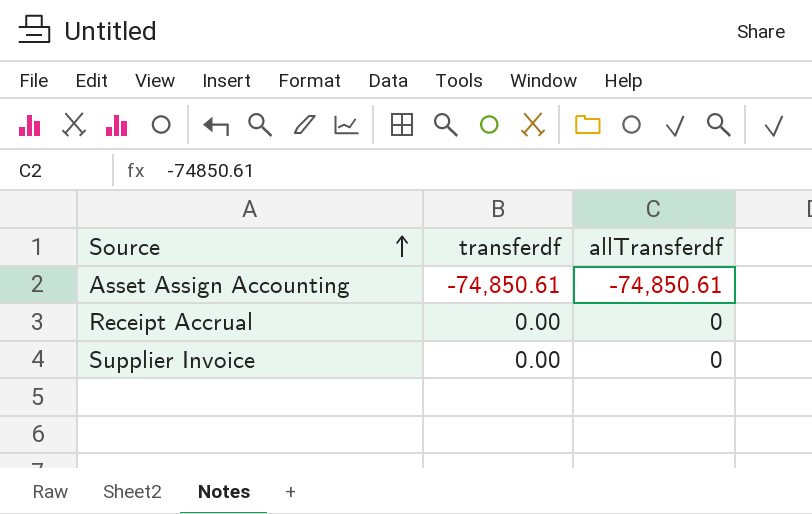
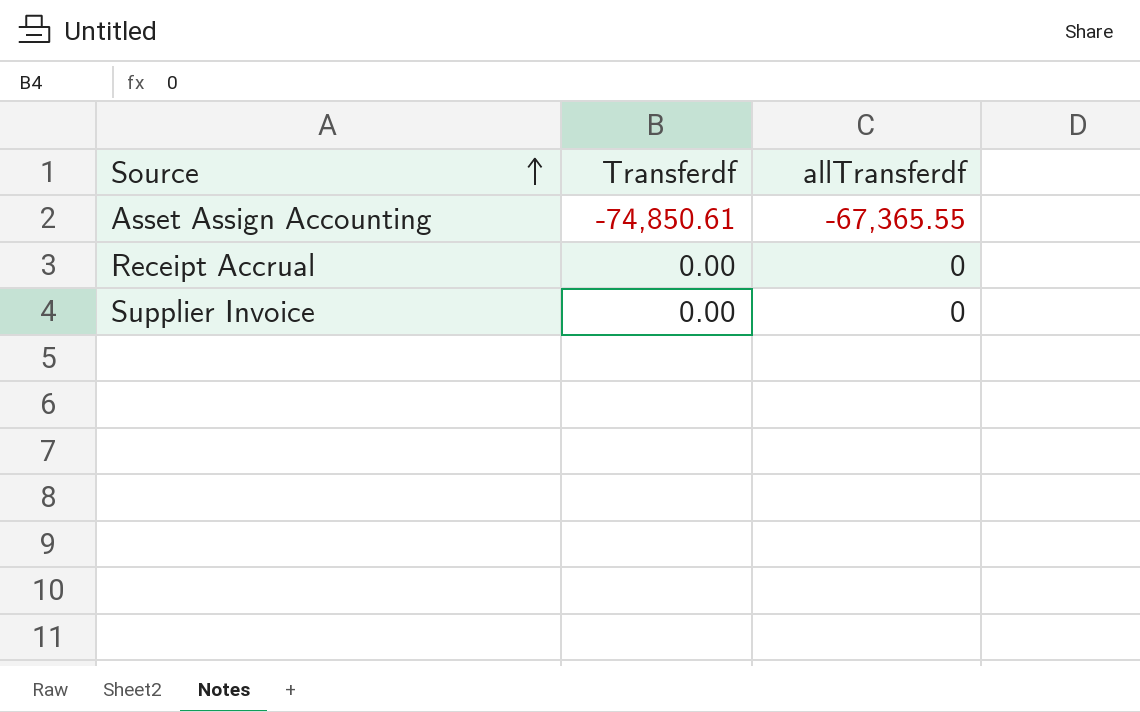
column name: transferdf -> Transferdf
Asset Assign Accounting | allTransferdf: -74,850.61 -> -67,365.55

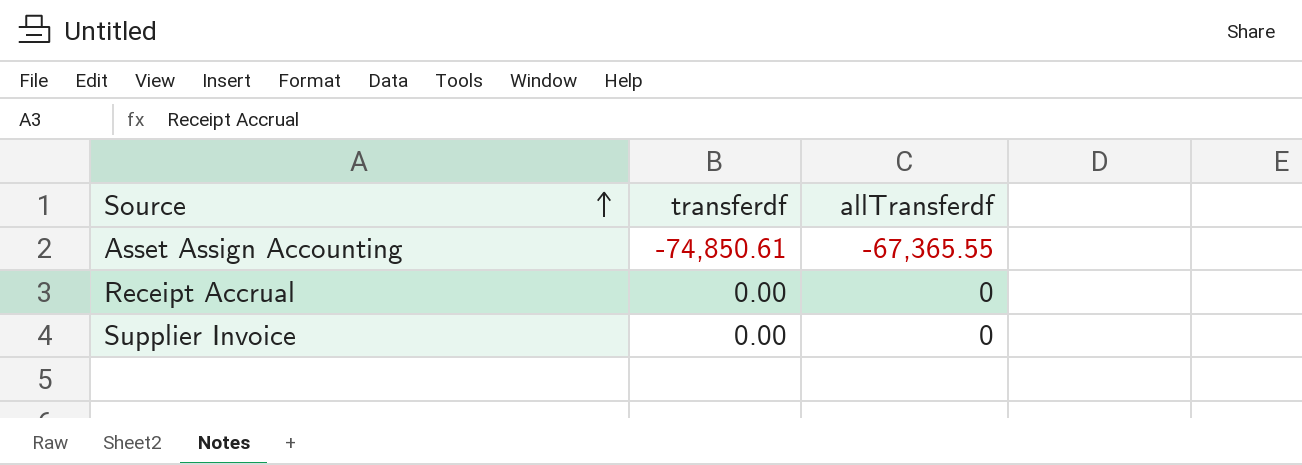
column name: Transferdf -> transferdf

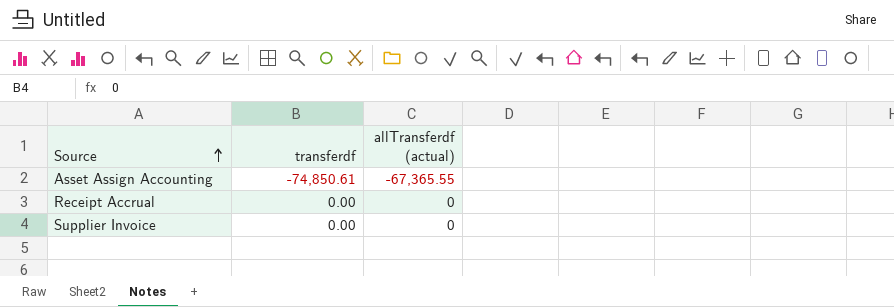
column name: allTransferdf -> allTransferdf (actual)

